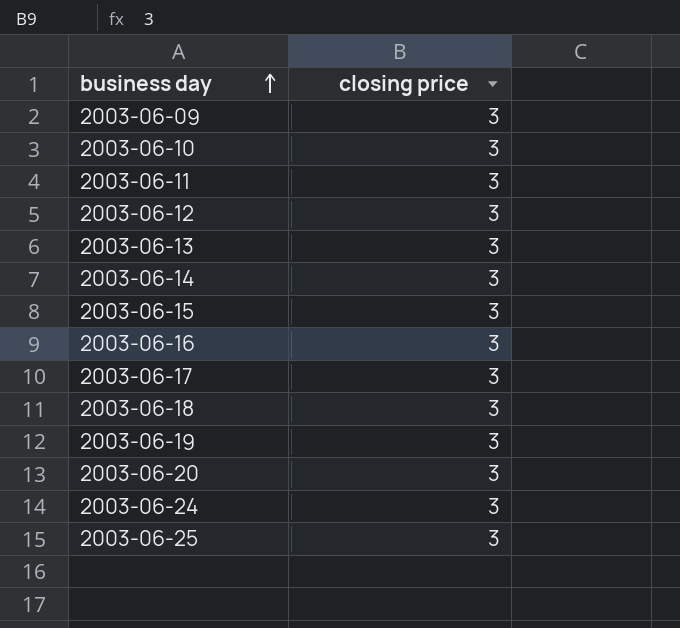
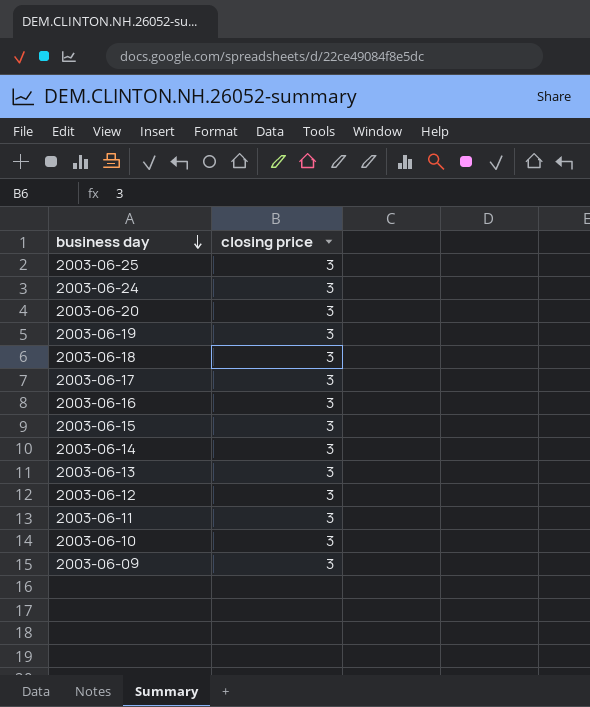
row order: business day ascending -> business day descending

